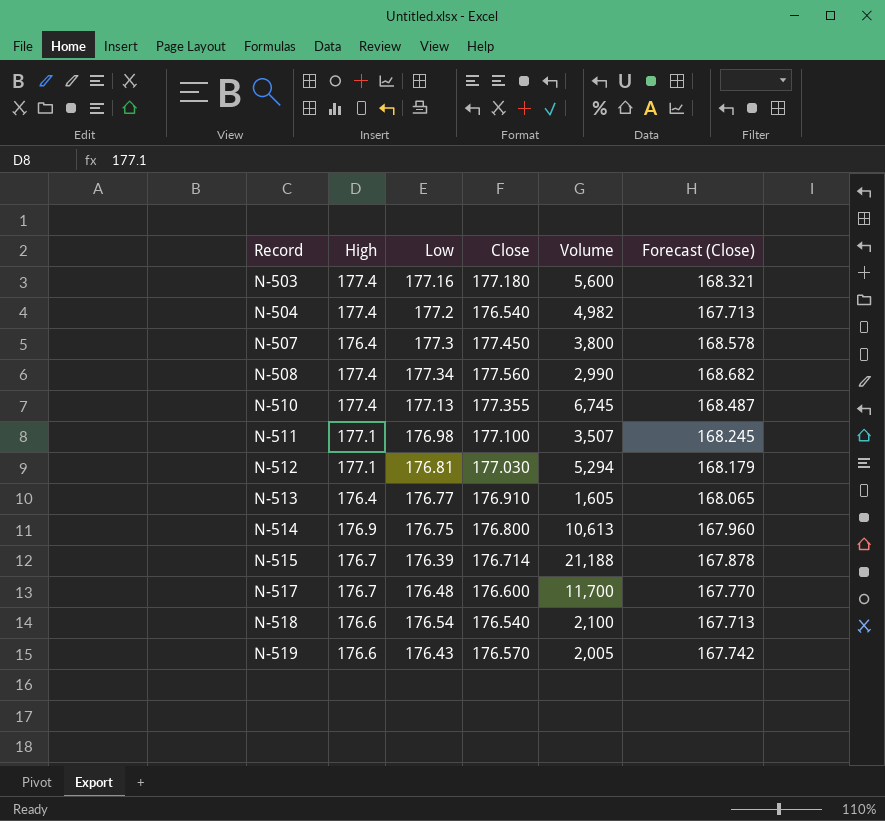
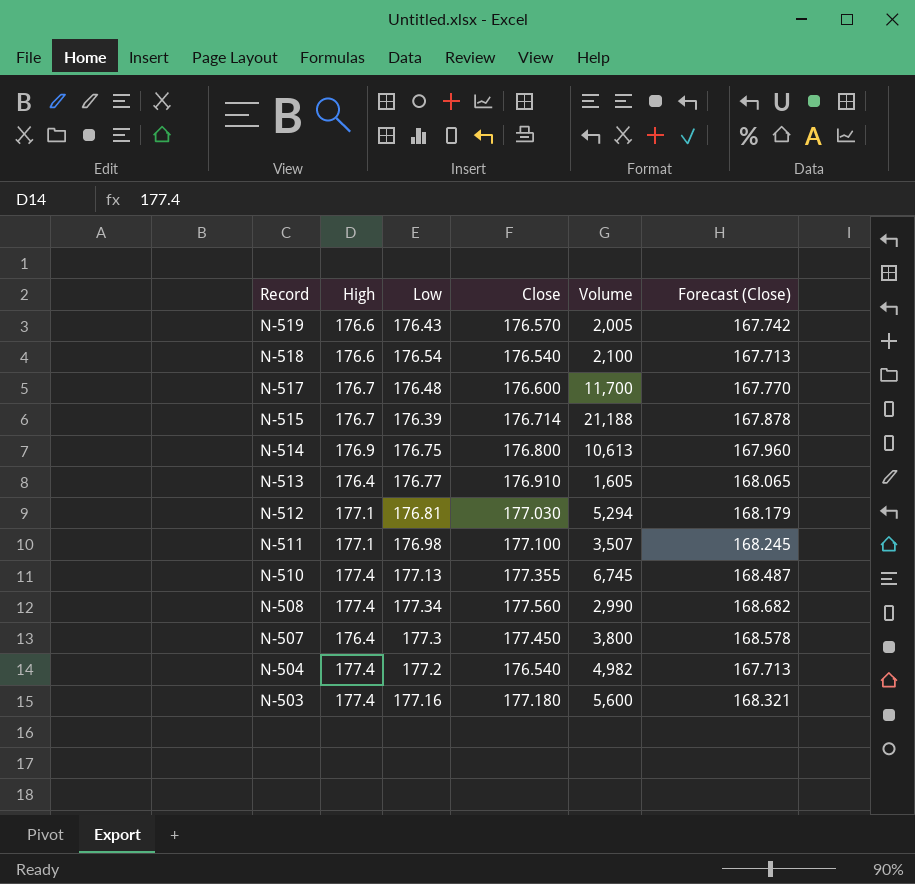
row order: Record ascending -> Record descending

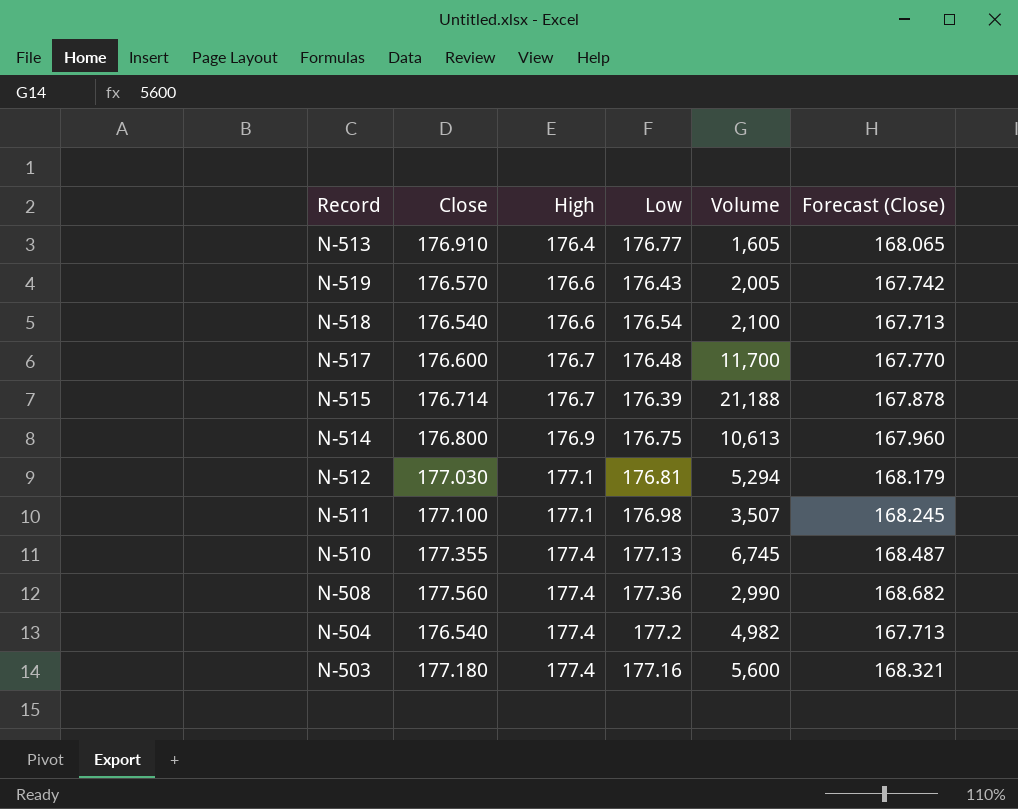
row order: Record descending -> High ascending
column Close | position: 4 -> 2
row N-507: 176.4 | 177.3 | 177.450 | 3,800 | 168.578 -> none
N-508 | Low: 177.34 -> 177.36

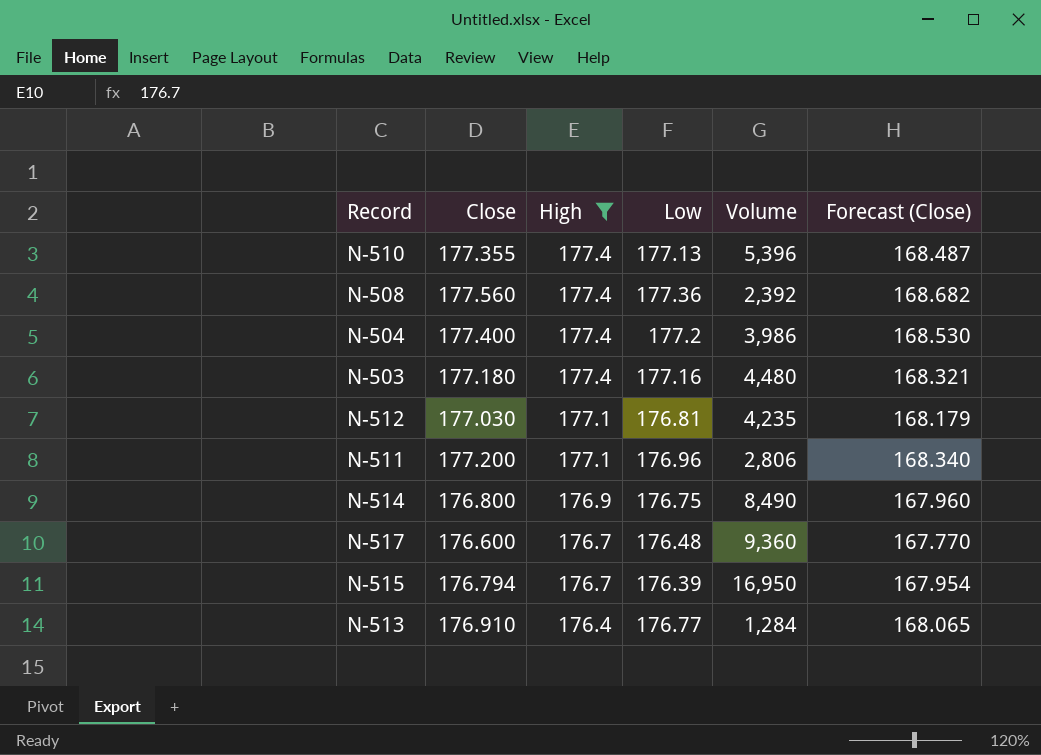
filter: none -> High != 176.6
row order: High ascending -> High descending
N-510 | Volume: 6,745 -> 5,396
N-508 | Volume: 2,990 -> 2,392
N-504 | Close: 176.540 -> 177.400
N-504 | Volume: 4,982 -> 3,986
N-504 | Forecast (Close): 167.713 -> 168.530
N-503 | Volume: 5,600 -> 4,480
N-512 | Volume: 5,294 -> 4,235
N-511 | Close: 177.100 -> 177.200
N-511 | Low: 176.98 -> 176.96
N-511 | Volume: 3,507 -> 2,806
N-511 | Forecast (Close): 168.245 -> 168.340
N-514 | Volume: 10,613 -> 8,490
N-517 | Volume: 11,700 -> 9,360
N-515 | Close: 176.714 -> 176.794
N-515 | Volume: 21,188 -> 16,950
N-515 | Forecast (Close): 167.878 -> 167.954
N-513 | Volume: 1,605 -> 1,284

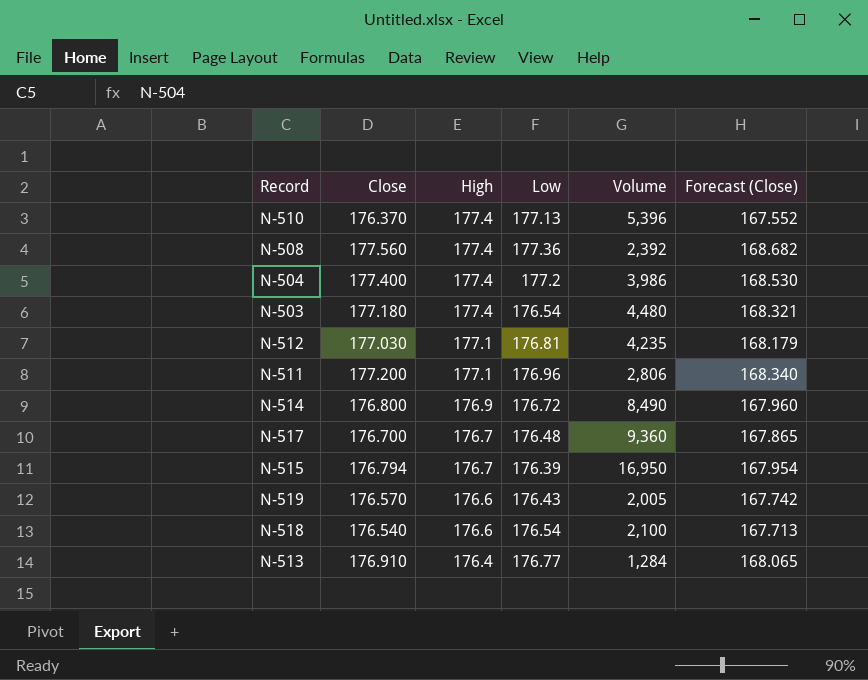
filter: High != 176.6 -> none
N-510 | Close: 177.355 -> 176.370
N-510 | Forecast (Close): 168.487 -> 167.552
N-503 | Low: 177.16 -> 176.54
N-514 | Low: 176.75 -> 176.72
N-517 | Close: 176.600 -> 176.700
N-517 | Forecast (Close): 167.770 -> 167.865

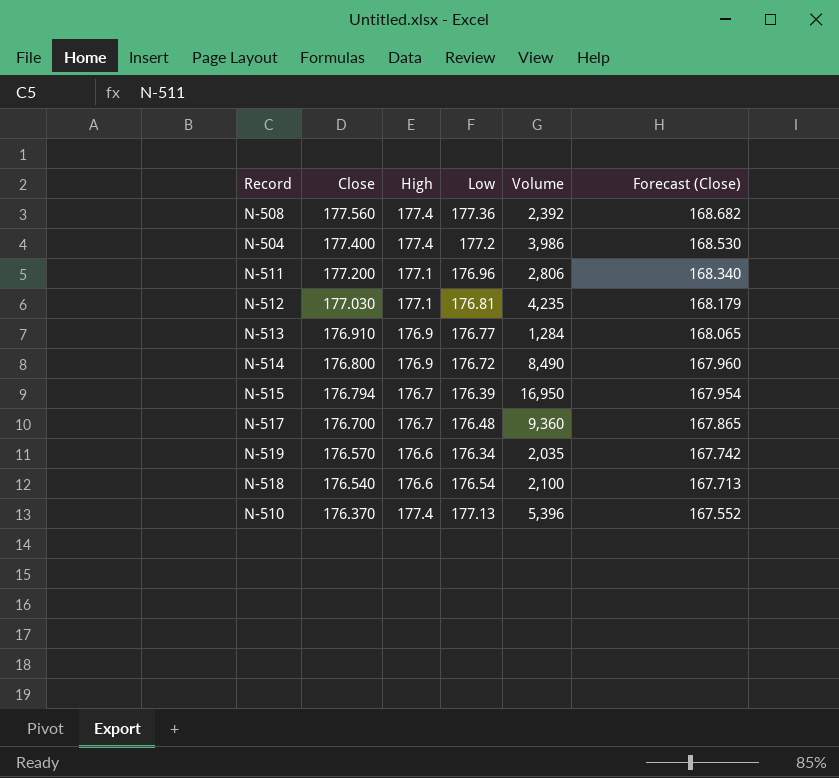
row order: High descending -> Close descending
row N-503: 177.180 | 177.4 | 176.54 | 4,480 | 168.321 -> none
N-513 | High: 176.4 -> 176.9
N-519 | Low: 176.43 -> 176.34
N-519 | Volume: 2,005 -> 2,035

